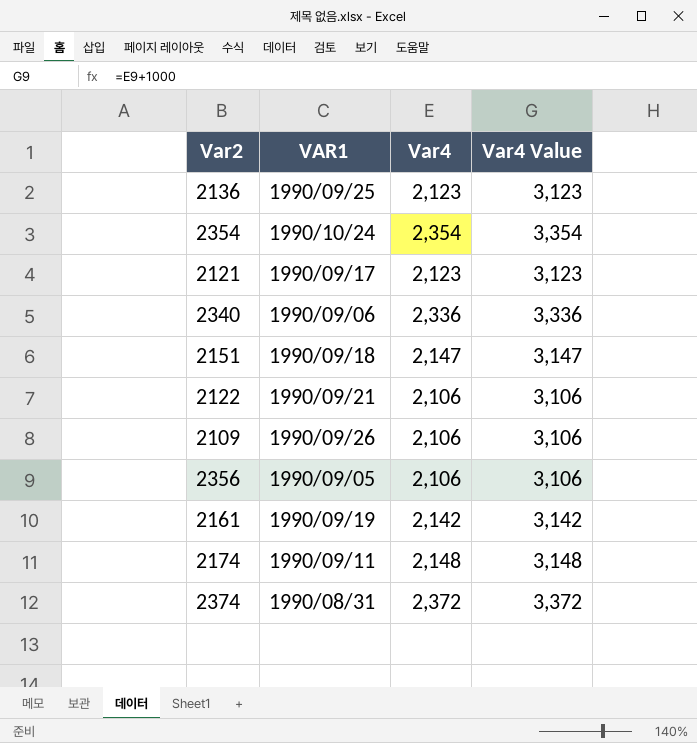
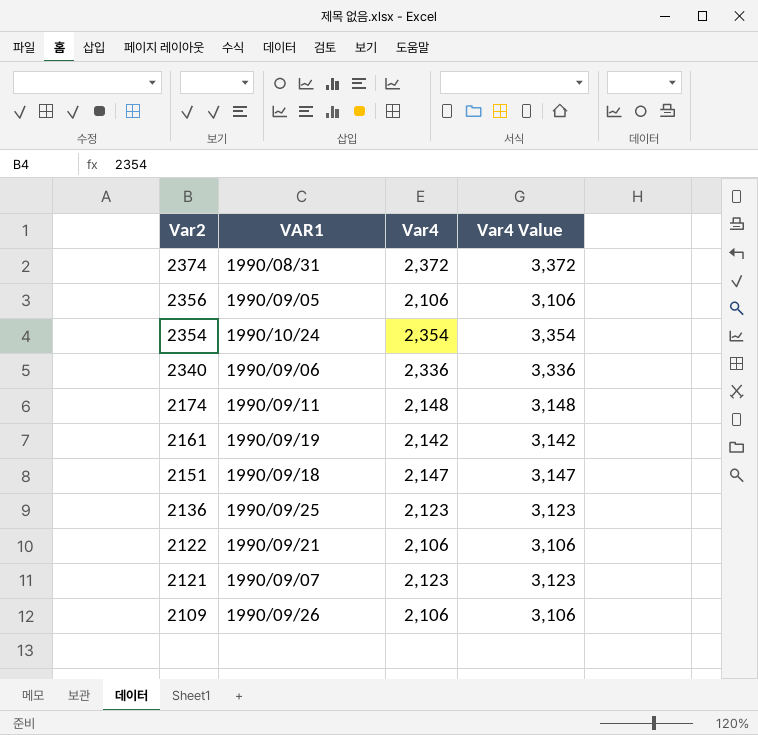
row order: none -> Var2 descending
2121 | VAR1: 1990/09/17 -> 1990/09/07

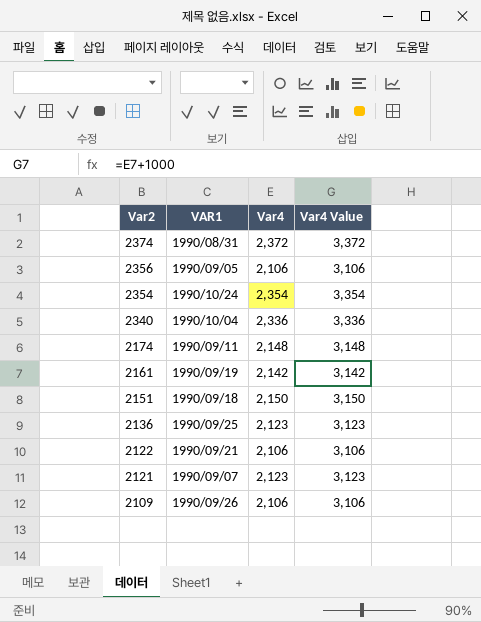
2340 | VAR1: 1990/09/06 -> 1990/10/04
2151 | Var4: 2,147 -> 2,150
2151 | Var4 Value: 3,147 -> 3,150

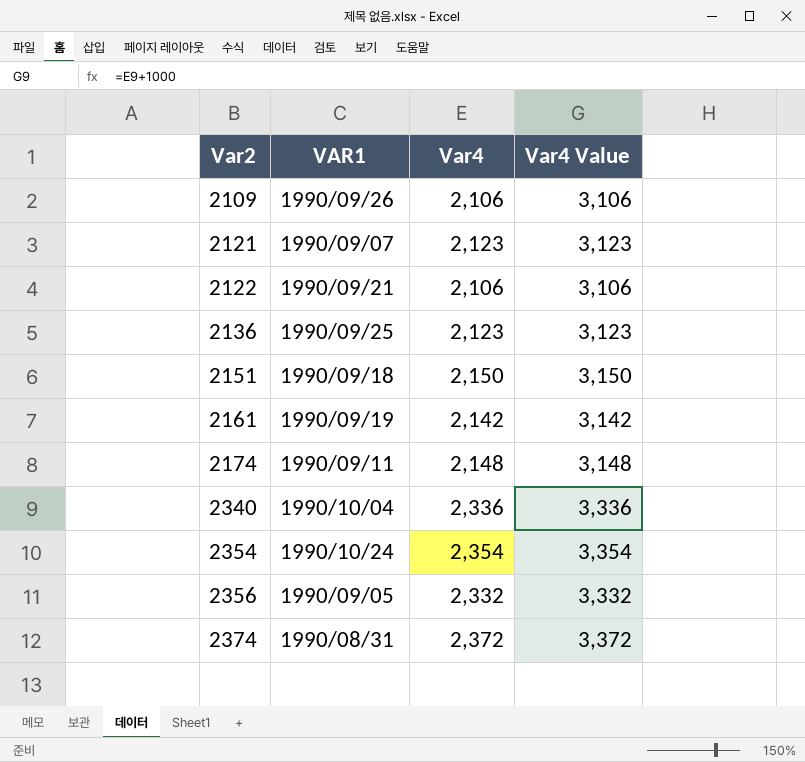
row order: Var2 descending -> Var2 ascending
2356 | Var4: 2,106 -> 2,332
2356 | Var4 Value: 3,106 -> 3,332

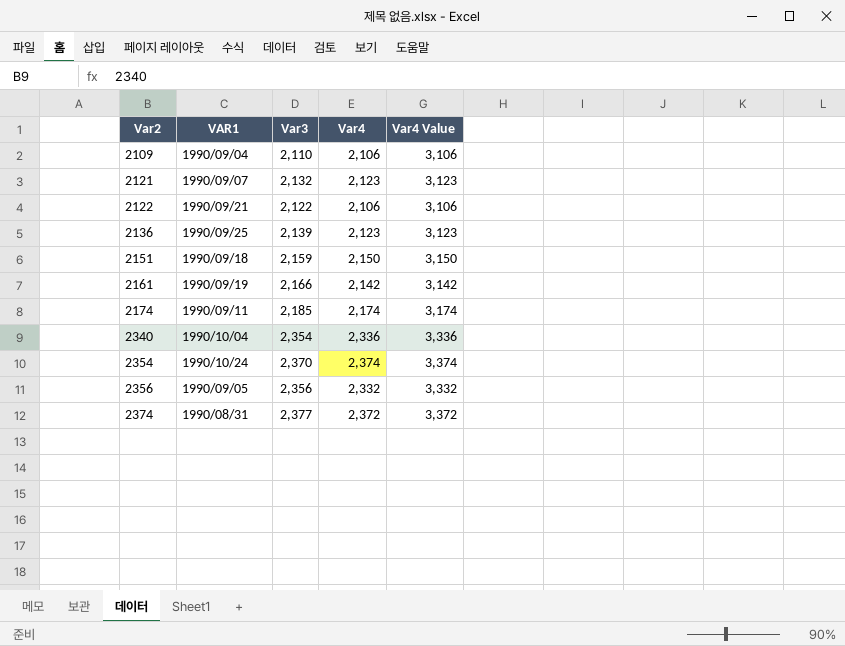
column Var3 | position: none -> 3
2109 | VAR1: 1990/09/26 -> 1990/09/04
2174 | Var4: 2,148 -> 2,174
2174 | Var4 Value: 3,148 -> 3,174
2354 | Var4: 2,354 -> 2,374
2354 | Var4 Value: 3,354 -> 3,374

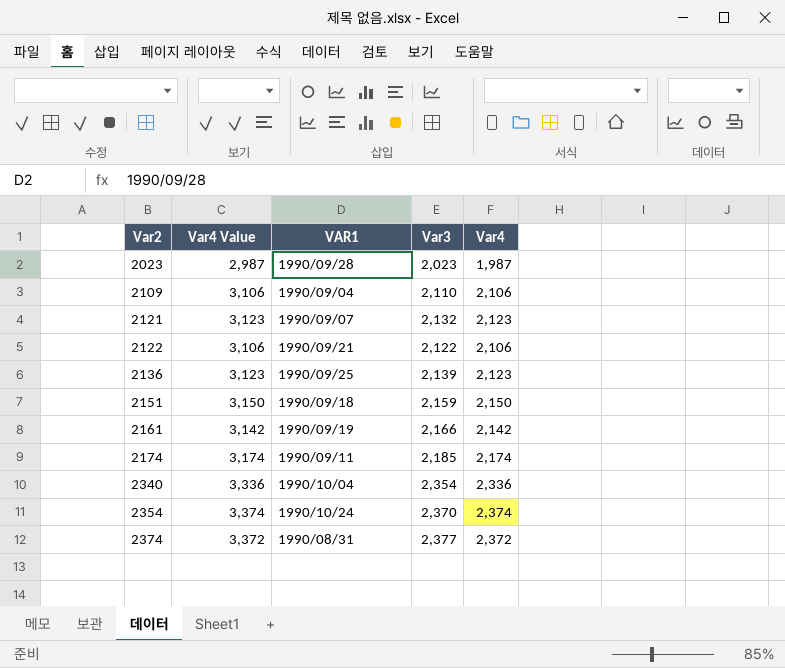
column Var4 Value | position: 5 -> 2
row 2356: 1990/09/05 | 2,356 | 2,332 | 3,332 -> none
row 2023: none -> 2,987 | 1990/09/28 | 2,023 | 1,987

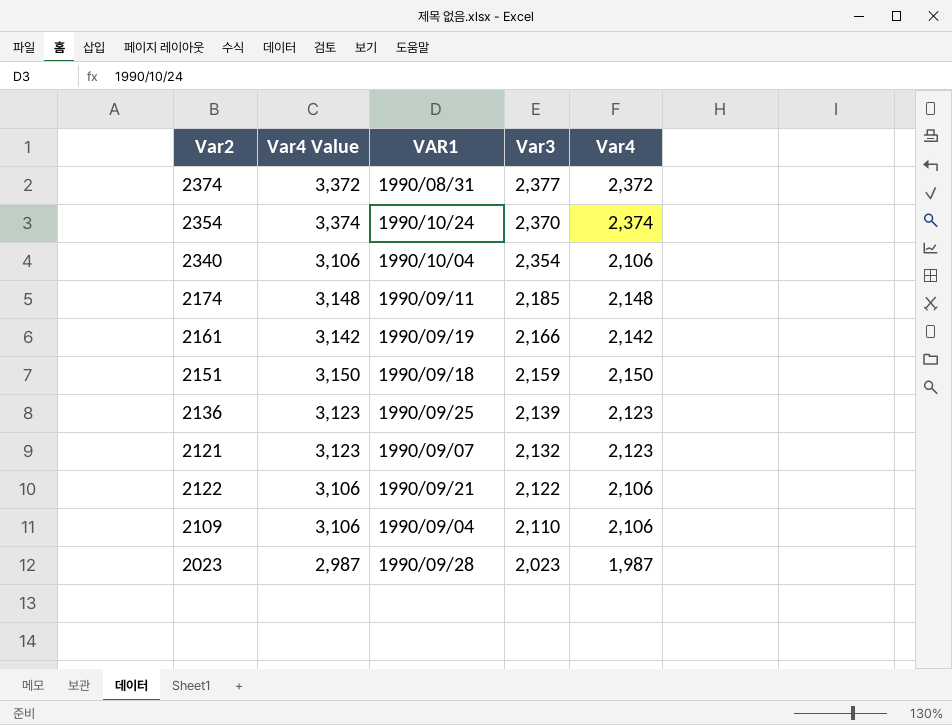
row order: Var2 ascending -> Var3 descending
2340 | Var4 Value: 3,336 -> 3,106
2340 | Var4: 2,336 -> 2,106
2174 | Var4 Value: 3,174 -> 3,148
2174 | Var4: 2,174 -> 2,148

